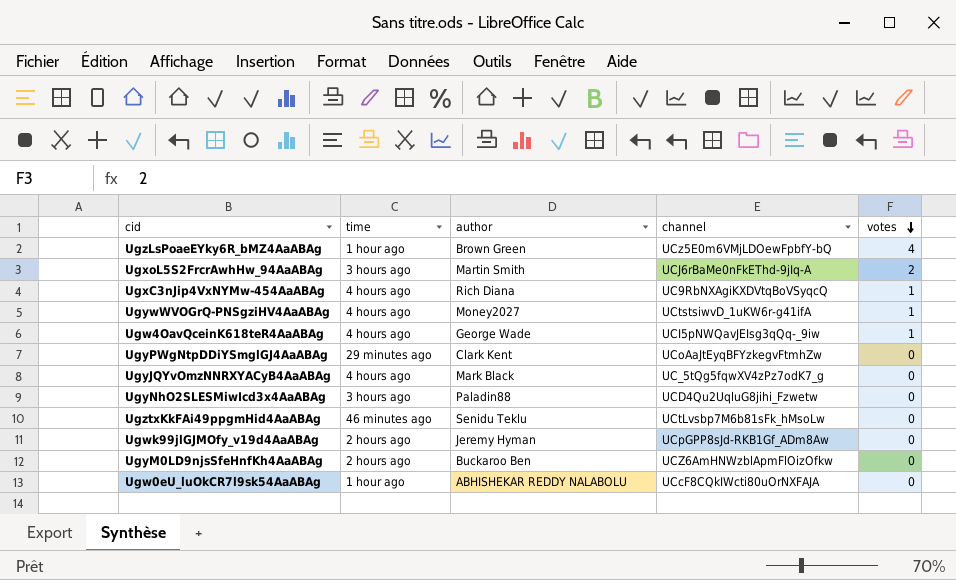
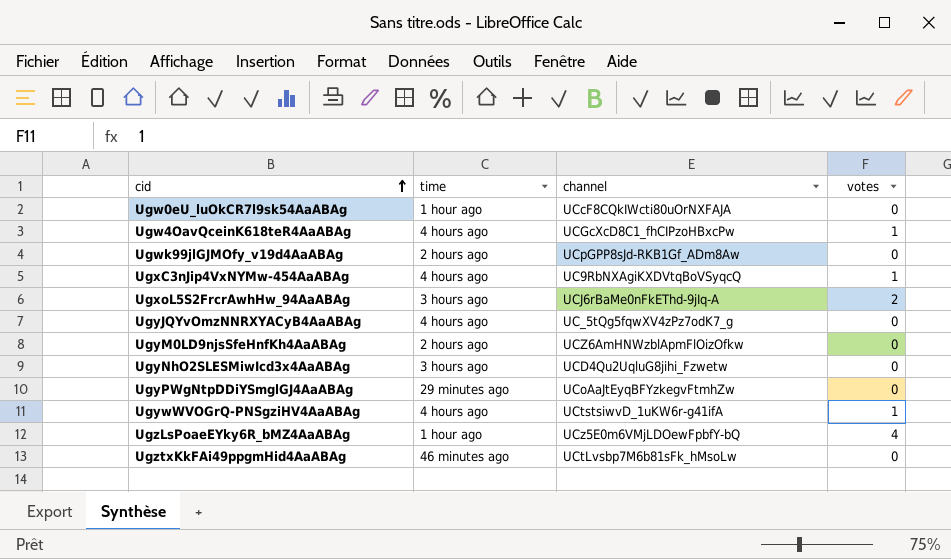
row order: votes descending -> cid ascending
column author | position: 3 -> none
Ugw4OavQceinK618teR4AaABAg | channel: UCI5pNWQavJEIsg3qQq-_9iw -> UCGcXcD8C1_fhCIPzoHBxcPw

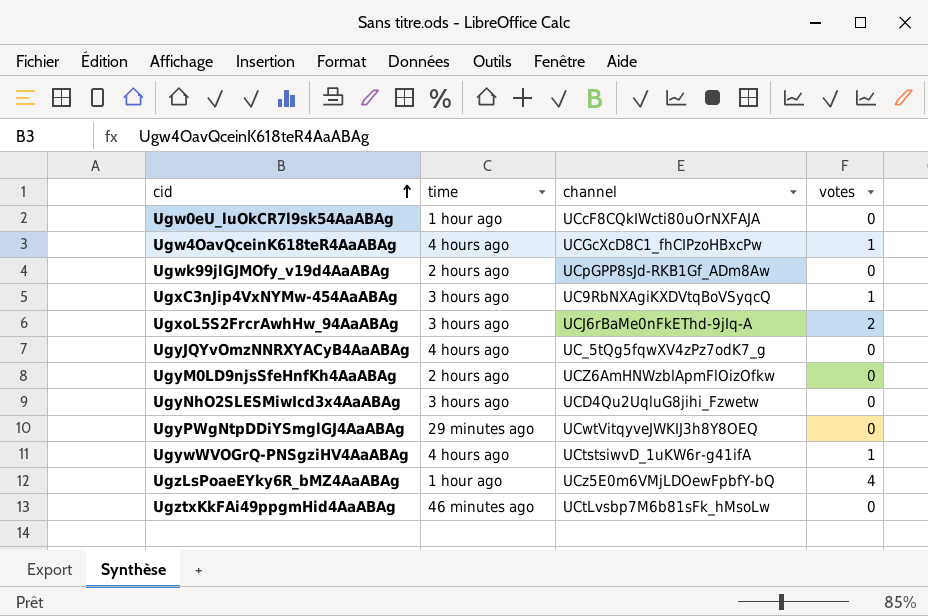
UgxC3nJip4VxNYMw-454AaABAg | time: 4 hours ago -> 3 hours ago
UgyPWgNtpDDiYSmglGJ4AaABAg | channel: UCoAaJtEyqBFYzkegvFtmhZw -> UCwtVitqyveJWKIJ3h8Y8OEQ

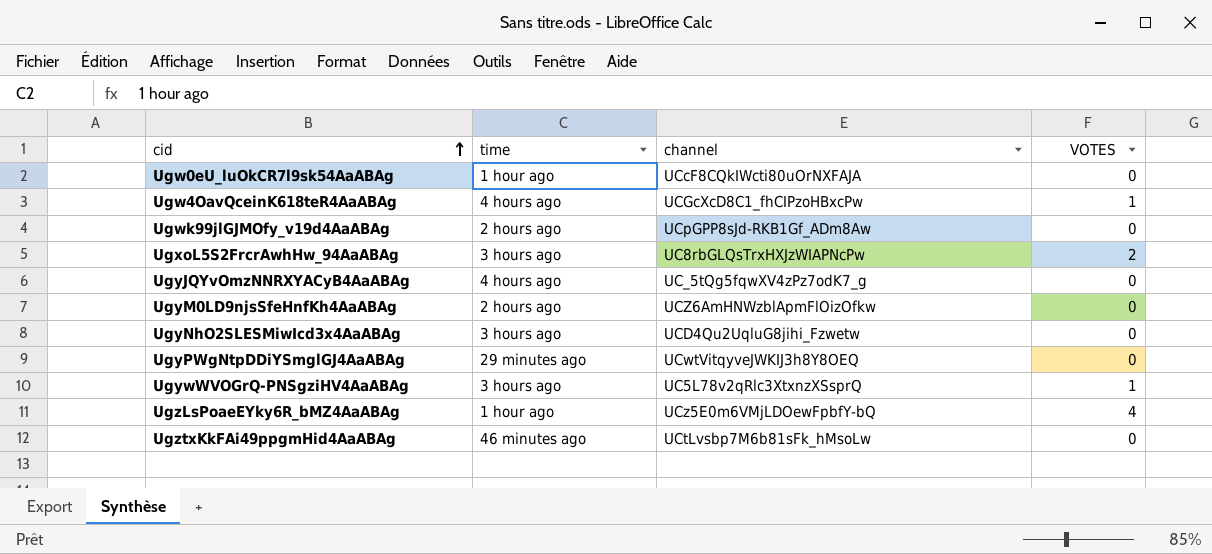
column name: votes -> VOTES
row UgxC3nJip4VxNYMw-454AaABAg: 3 hours ago | UC9RbNXAgiKXDVtqBoVSyqcQ | 1 -> none
UgxoL5S2FrcrAwhHw_94AaABAg | channel: UCJ6rBaMe0nFkEThd-9jIq-A -> UC8rbGLQsTrxHXJzWIAPNcPw
UgywWVOGrQ-PNSgziHV4AaABAg | time: 4 hours ago -> 3 hours ago
UgywWVOGrQ-PNSgziHV4AaABAg | channel: UCtstsiwvD_1uKW6r-g41ifA -> UC5L78v2qRlc3XtxnzXSsprQ

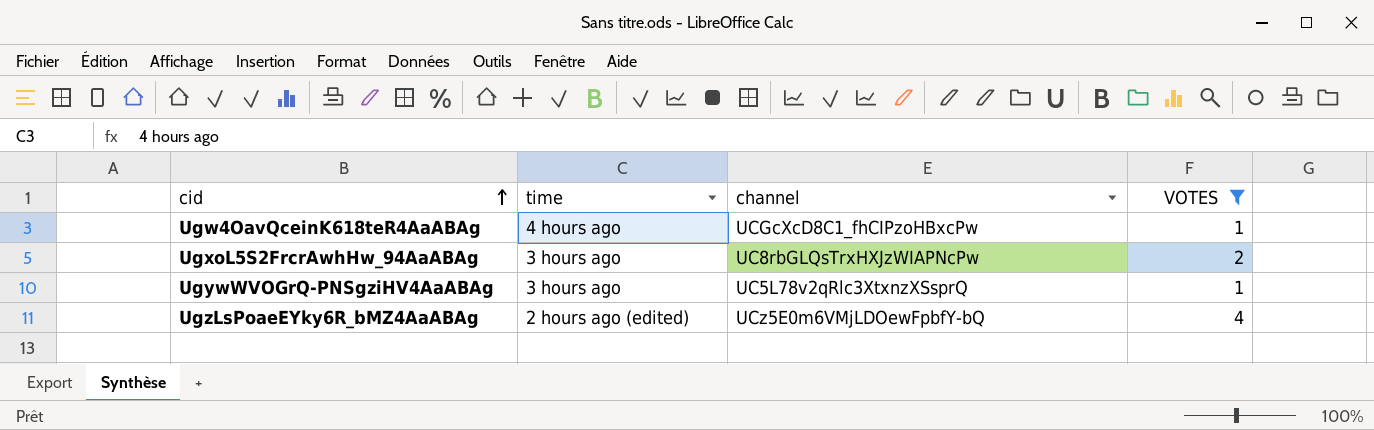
filter: none -> VOTES != 0
UgzLsPoaeEYky6R_bMZ4AaABAg | time: 1 hour ago -> 2 hours ago (edited)

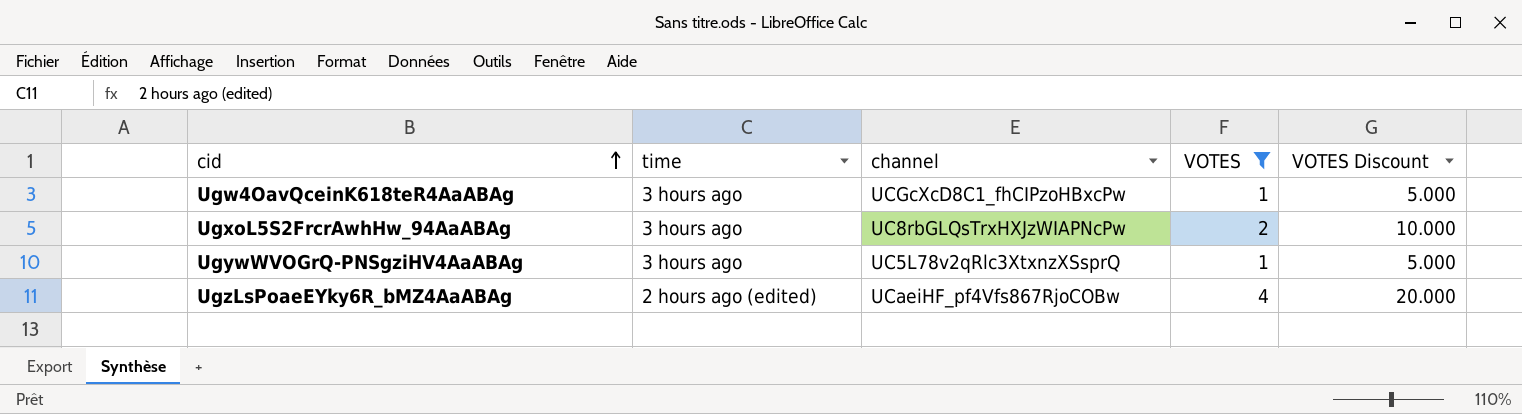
column VOTES Discount | formula: none -> [VOTES] * 5
Ugw4OavQceinK618teR4AaABAg | time: 4 hours ago -> 3 hours ago
UgzLsPoaeEYky6R_bMZ4AaABAg | channel: UCz5E0m6VMjLDOewFpbfY-bQ -> UCaeiHF_pf4Vfs867RjoCOBw

